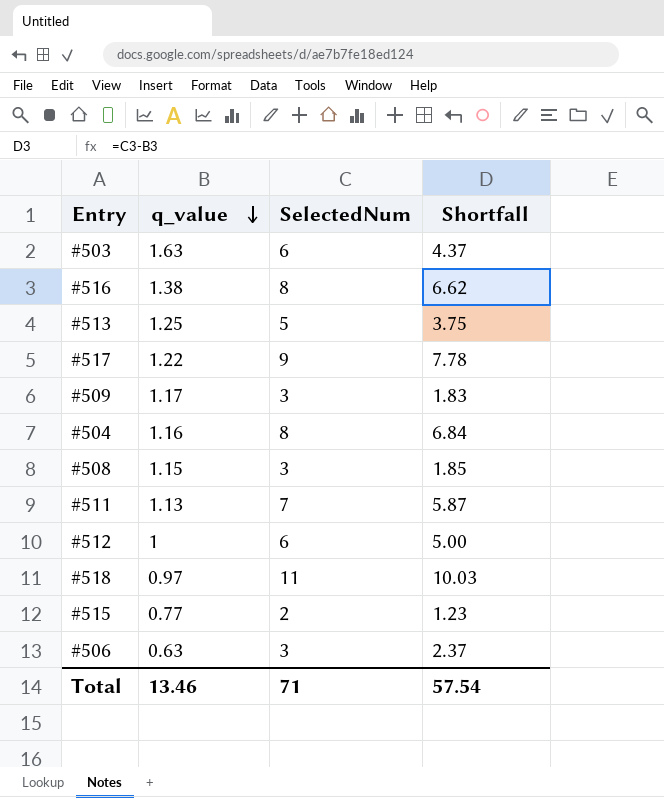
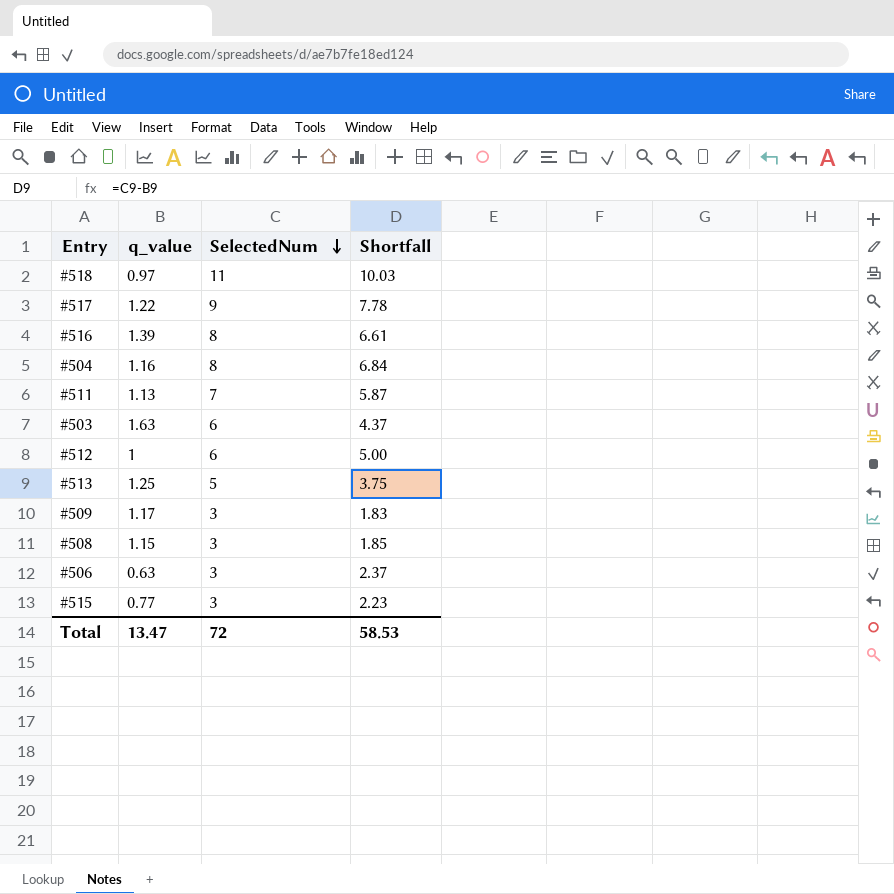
row order: q_value descending -> SelectedNum descending
#516 | q_value: 1.38 -> 1.39
#516 | Shortfall: 6.62 -> 6.61
#515 | SelectedNum: 2 -> 3
#515 | Shortfall: 1.23 -> 2.23
Total | q_value: 13.46 -> 13.47
Total | SelectedNum: 71 -> 72
Total | Shortfall: 57.54 -> 58.53

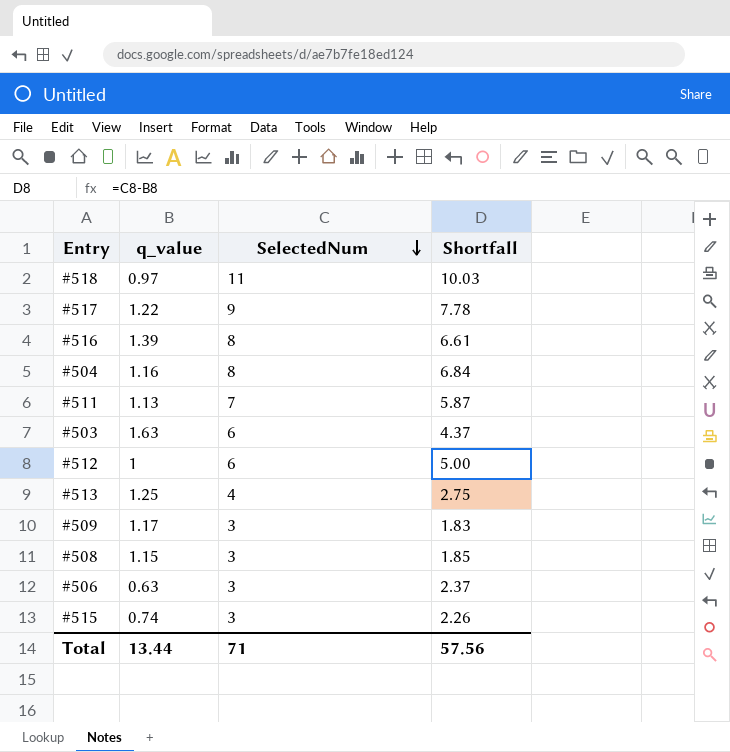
#513 | SelectedNum: 5 -> 4
#513 | Shortfall: 3.75 -> 2.75
#515 | q_value: 0.77 -> 0.74
#515 | Shortfall: 2.23 -> 2.26
Total | q_value: 13.47 -> 13.44
Total | SelectedNum: 72 -> 71
Total | Shortfall: 58.53 -> 57.56

